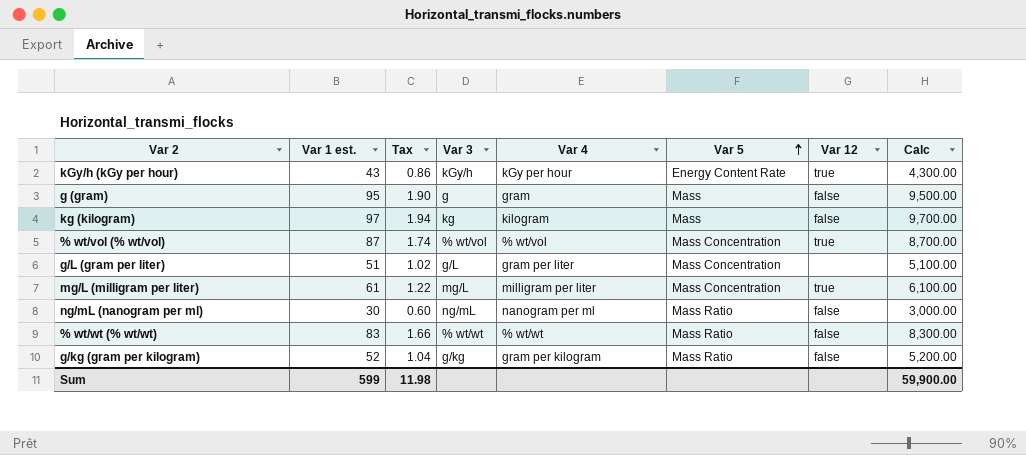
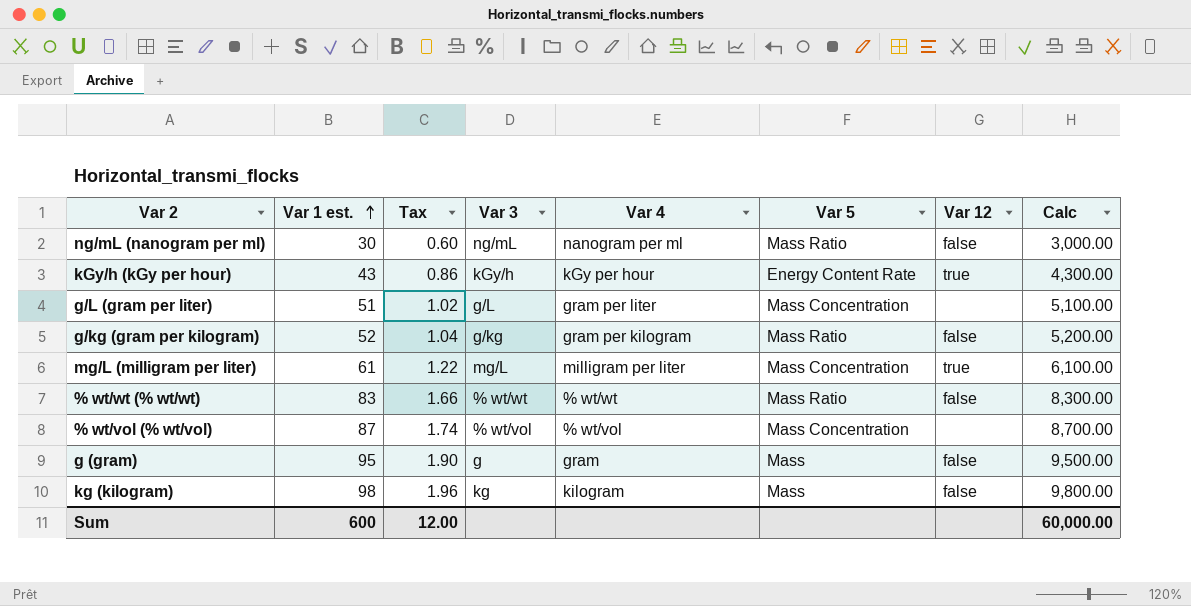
row order: Var 5 ascending -> Var 1 est. ascending
% wt/vol (% wt/vol) | Var 12: true -> none
kg (kilogram) | Var 1 est.: 97 -> 98
kg (kilogram) | Tax: 1.94 -> 1.96
kg (kilogram) | Calc: 9,700.00 -> 9,800.00
Sum | Var 1 est.: 599 -> 600
Sum | Tax: 11.98 -> 12.00
Sum | Calc: 59,900.00 -> 60,000.00

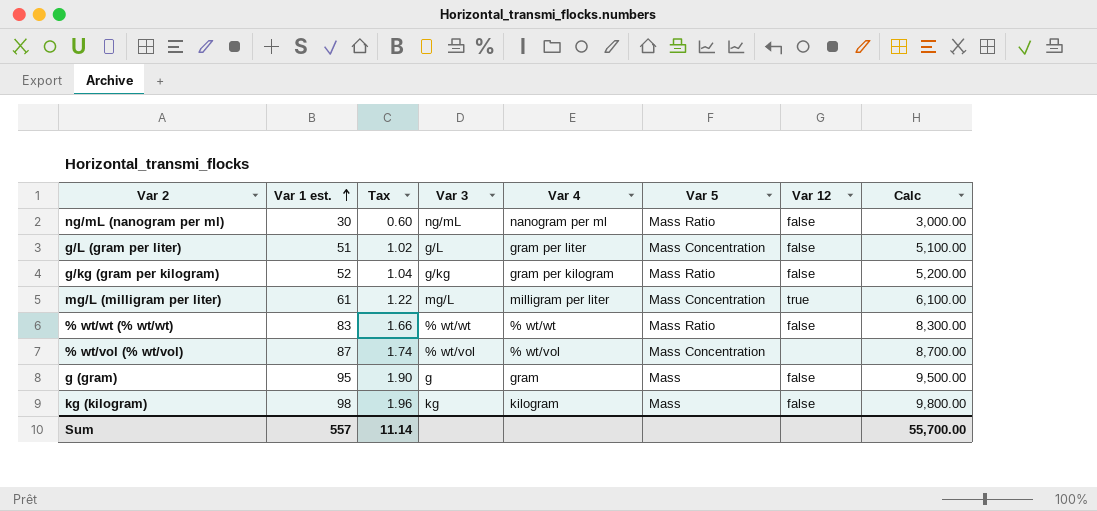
row kGy/h (kGy per hour): 43 | 0.86 | kGy/h | kGy per hour | Energy Content Rate | true | 4,300.00 -> none
g/L (gram per liter) | Var 12: none -> false
Sum | Var 1 est.: 600 -> 557
Sum | Tax: 12.00 -> 11.14
Sum | Calc: 60,000.00 -> 55,700.00

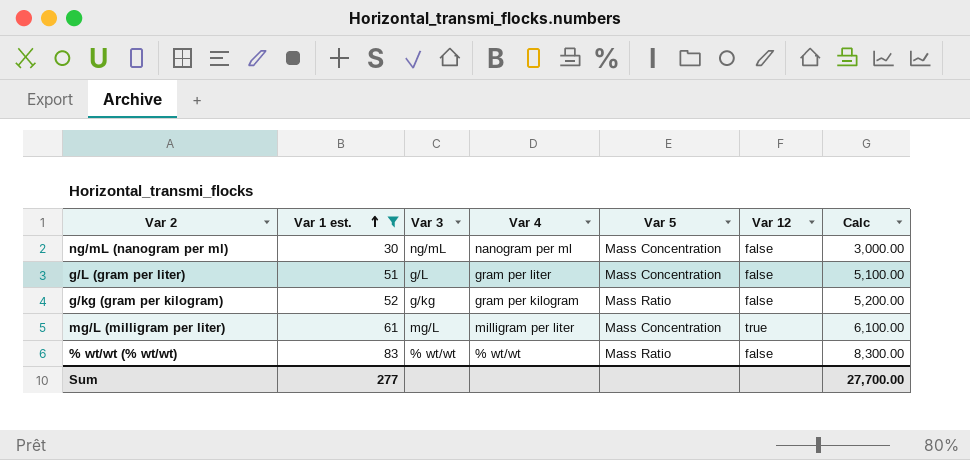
filter: none -> Var 1 est. <= 83
column Tax | formula: [Var 1 est.] * 0.02 -> none
ng/mL (nanogram per ml) | Var 5: Mass Ratio -> Mass Concentration
Sum | Var 1 est.: 557 -> 277
Sum | Calc: 55,700.00 -> 27,700.00

